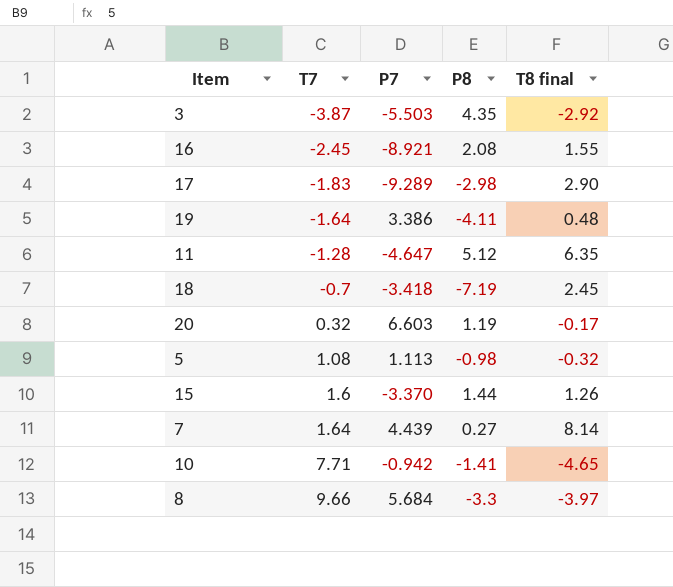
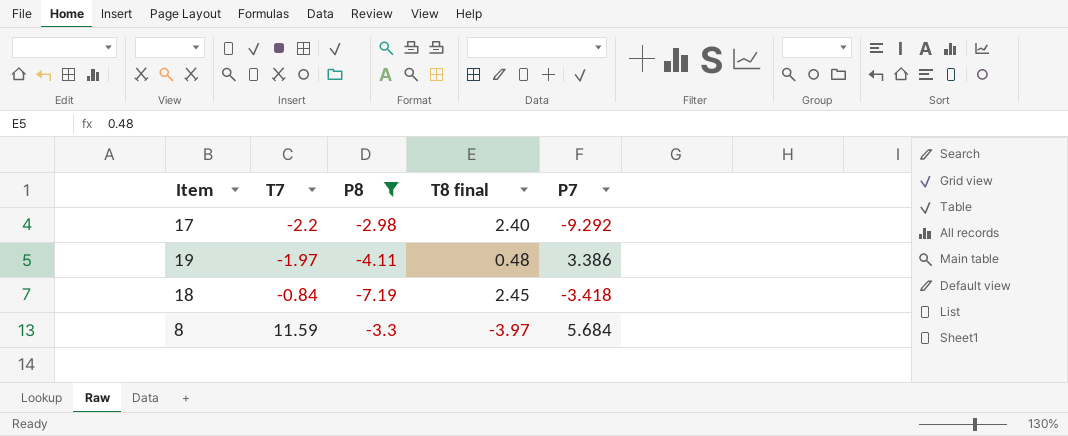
filter: none -> P8 <= -2.98
column P7 | position: 3 -> 5
17 | T7: -1.83 -> -2.2
17 | T8 final: 2.90 -> 2.40
17 | P7: -9.289 -> -9.292
19 | T7: -1.64 -> -1.97
18 | T7: -0.7 -> -0.84
8 | T7: 9.66 -> 11.59

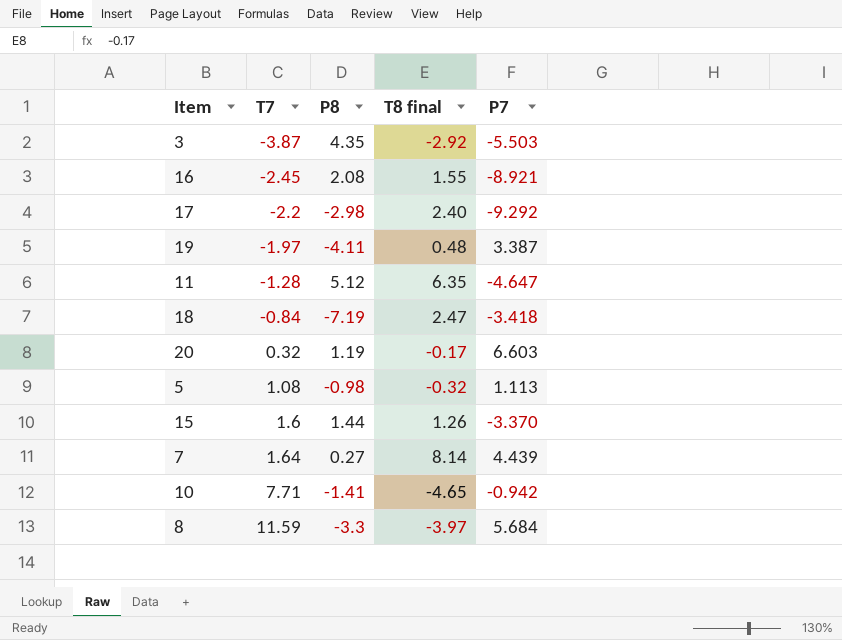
filter: P8 <= -2.98 -> none
19 | P7: 3.386 -> 3.387
18 | T8 final: 2.45 -> 2.47

